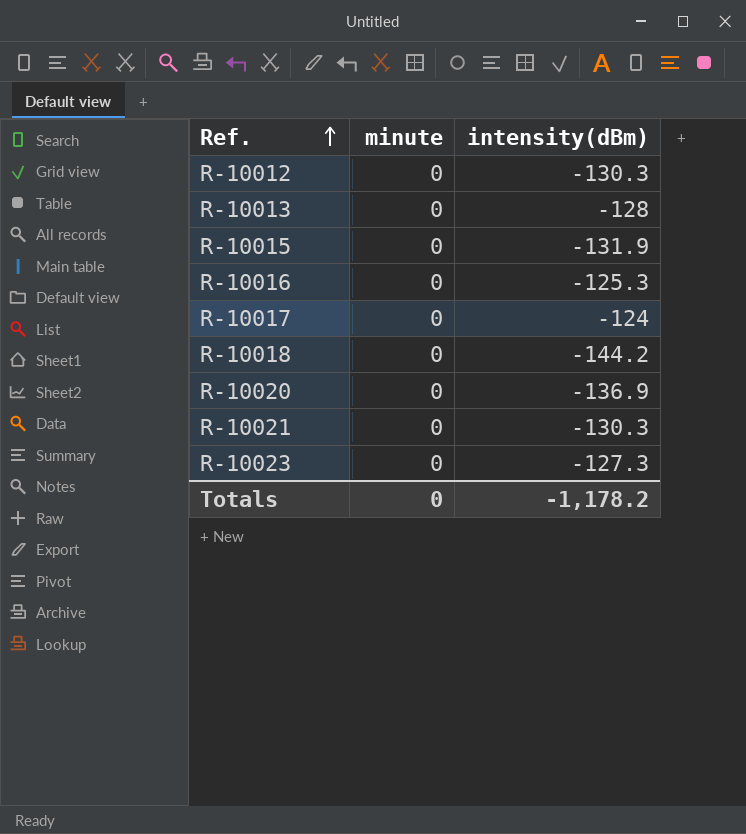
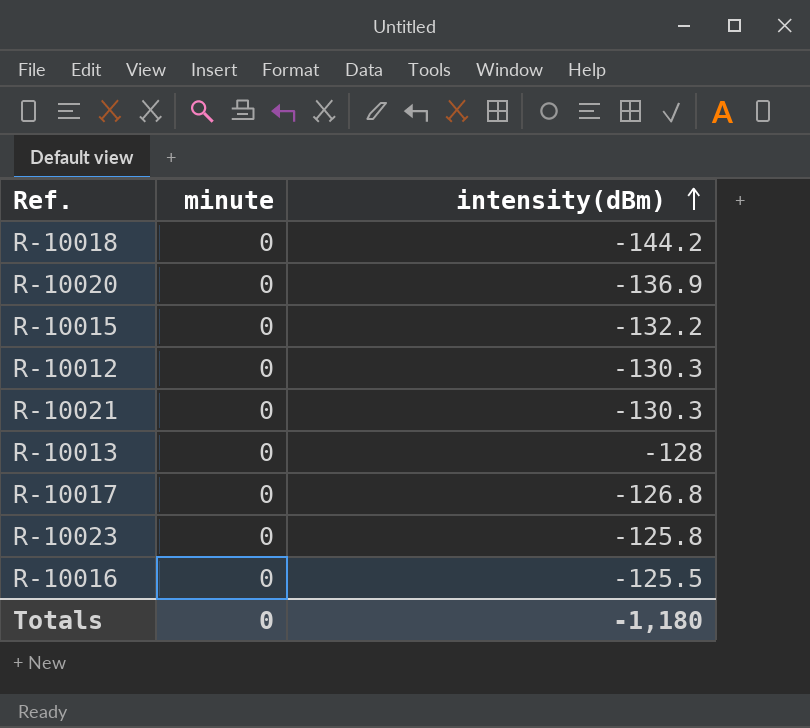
row order: Ref. ascending -> intensity(dBm) ascending
R-10015 | intensity(dBm): -131.9 -> -132.2
R-10017 | intensity(dBm): -124 -> -126.8
R-10023 | intensity(dBm): -127.3 -> -125.8
R-10016 | intensity(dBm): -125.3 -> -125.5
Totals | intensity(dBm): -1,178.2 -> -1,180

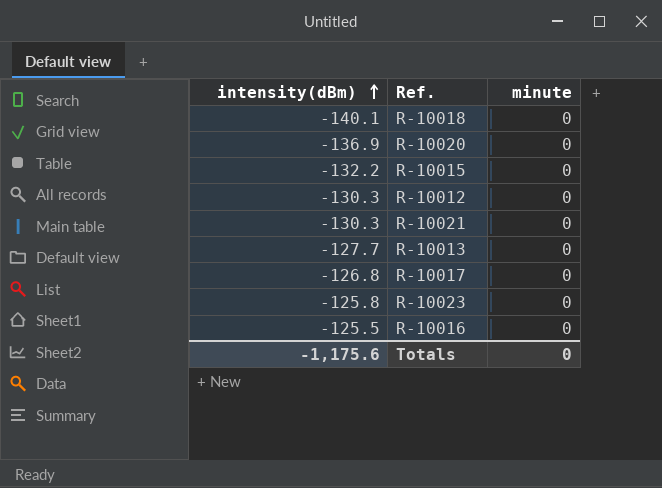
column intensity(dBm) | position: 3 -> 1
R-10018 | intensity(dBm): -144.2 -> -140.1
R-10013 | intensity(dBm): -128 -> -127.7
Totals | intensity(dBm): -1,180 -> -1,175.6

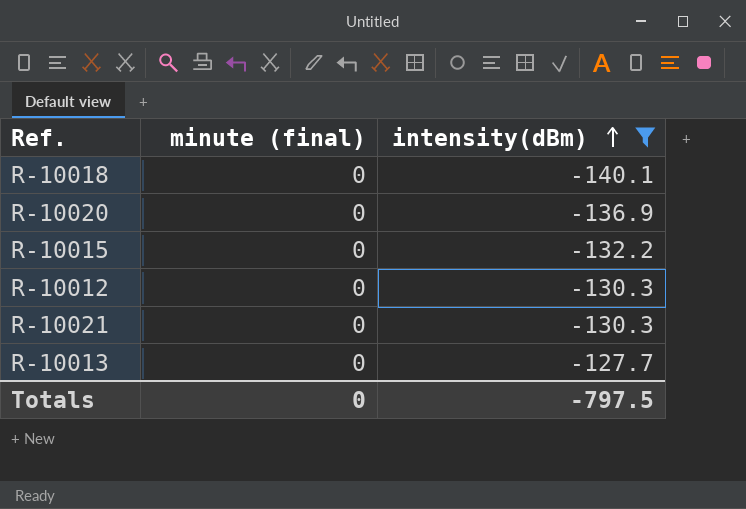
filter: none -> intensity(dBm) <= -127.7
column name: minute -> minute (final)
column intensity(dBm) | position: 1 -> 3
Totals | intensity(dBm): -1,175.6 -> -797.5

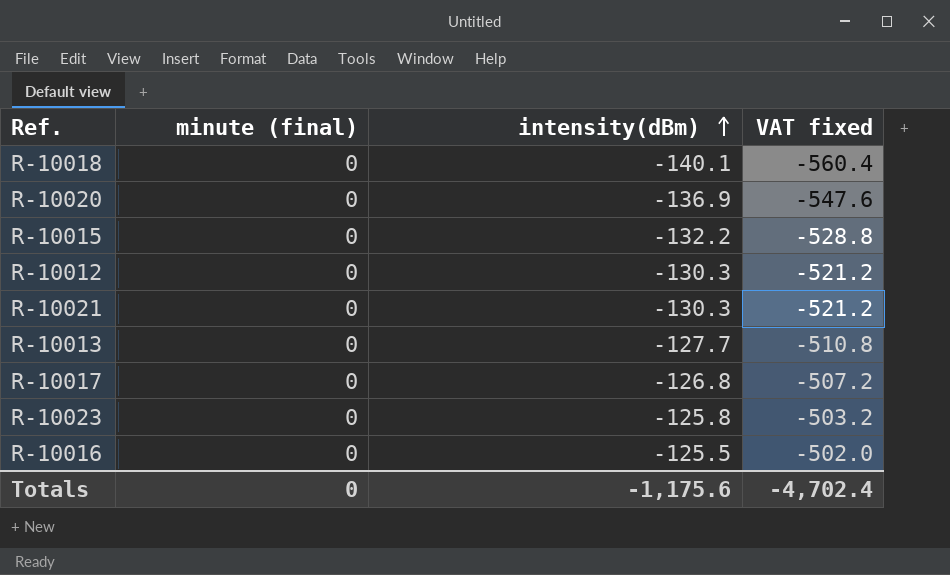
filter: intensity(dBm) <= -127.7 -> none
column VAT fixed | formula: none -> [intensity(dBm)] * 4
Totals | intensity(dBm): -797.5 -> -1,175.6

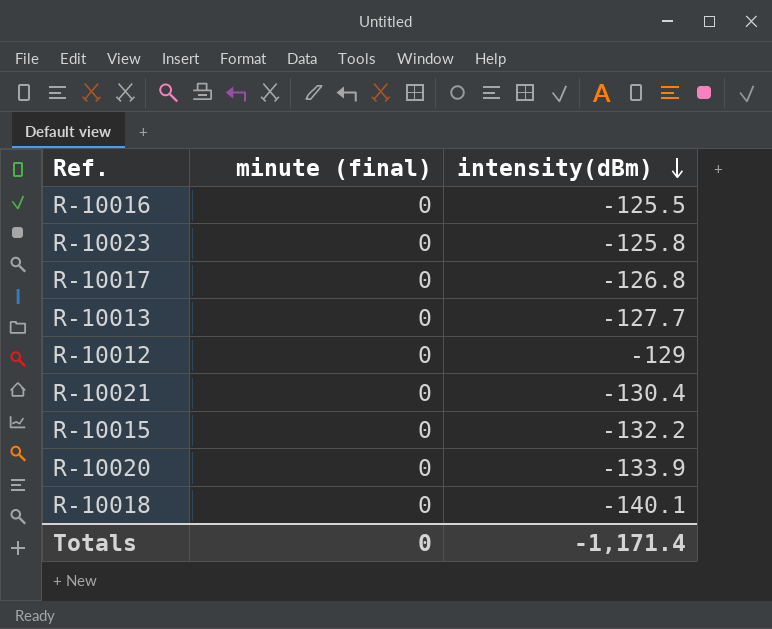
row order: intensity(dBm) ascending -> intensity(dBm) descending
column VAT fixed | formula: [intensity(dBm)] * 4 -> none
R-10012 | intensity(dBm): -130.3 -> -129
R-10021 | intensity(dBm): -130.3 -> -130.4
R-10020 | intensity(dBm): -136.9 -> -133.9
Totals | intensity(dBm): -1,175.6 -> -1,171.4

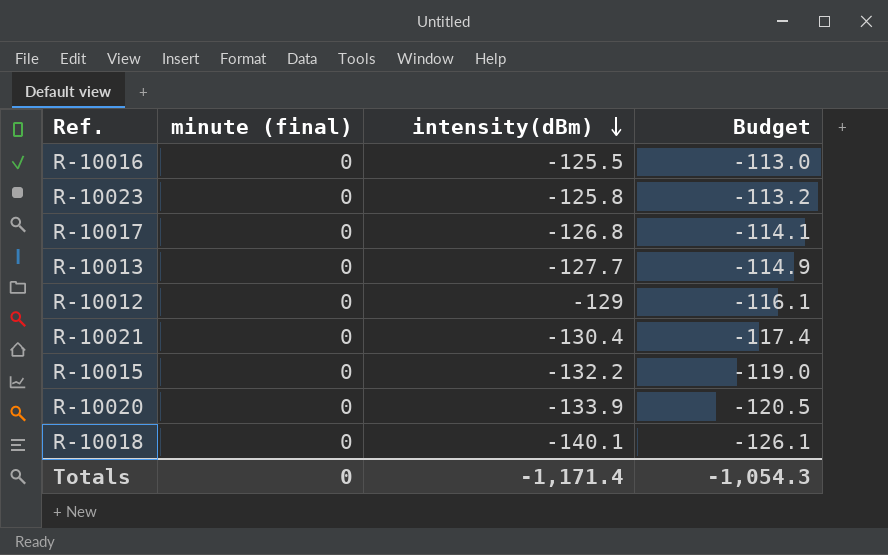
column Budget | formula: none -> [intensity(dBm)] * 0.9

